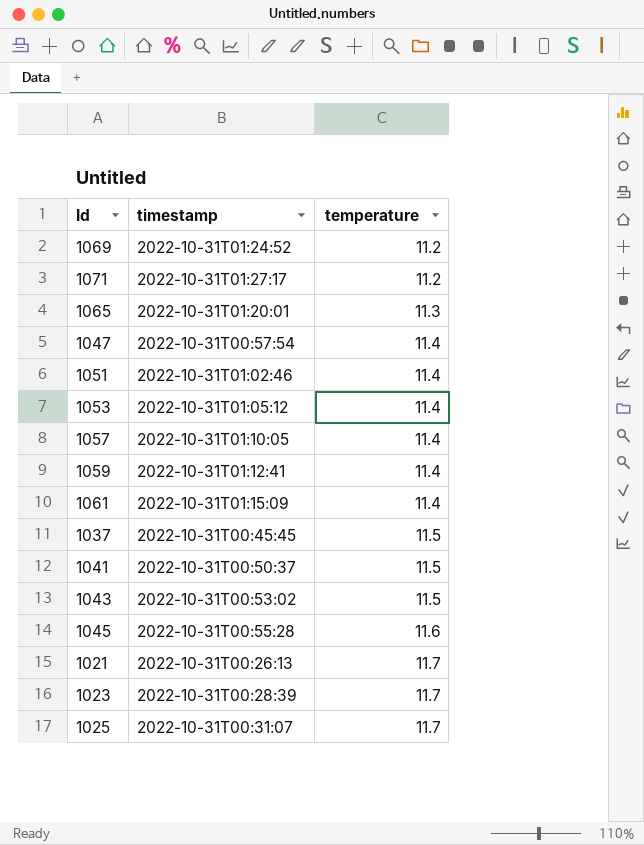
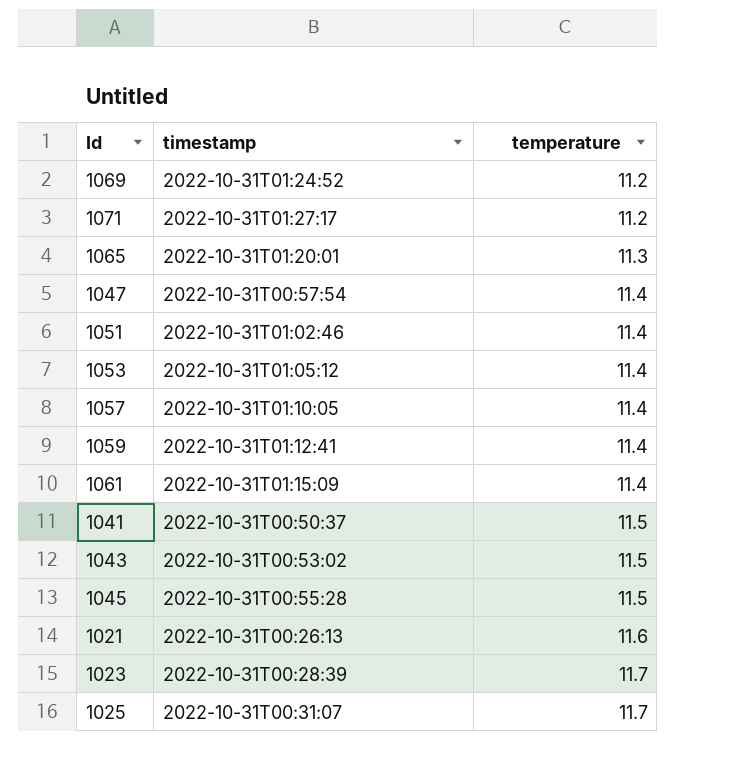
row 1037: 2022-10-31T00:45:45 | 11.5 -> none
1045 | temperature: 11.6 -> 11.5
1021 | temperature: 11.7 -> 11.6

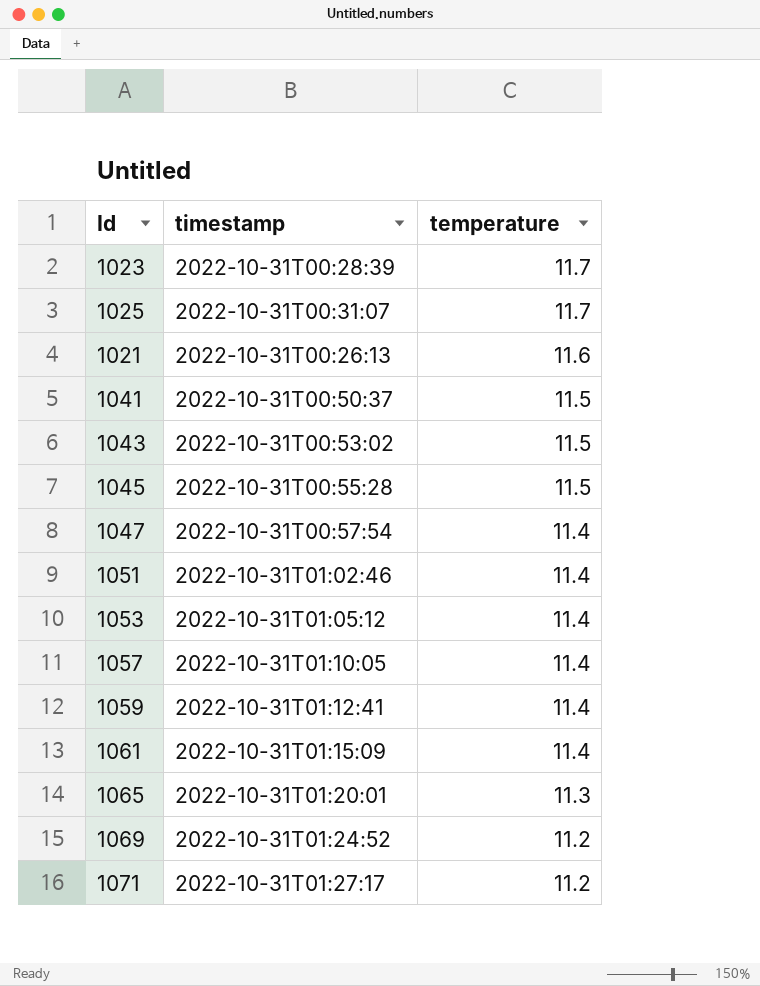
row order: temperature ascending -> temperature descending

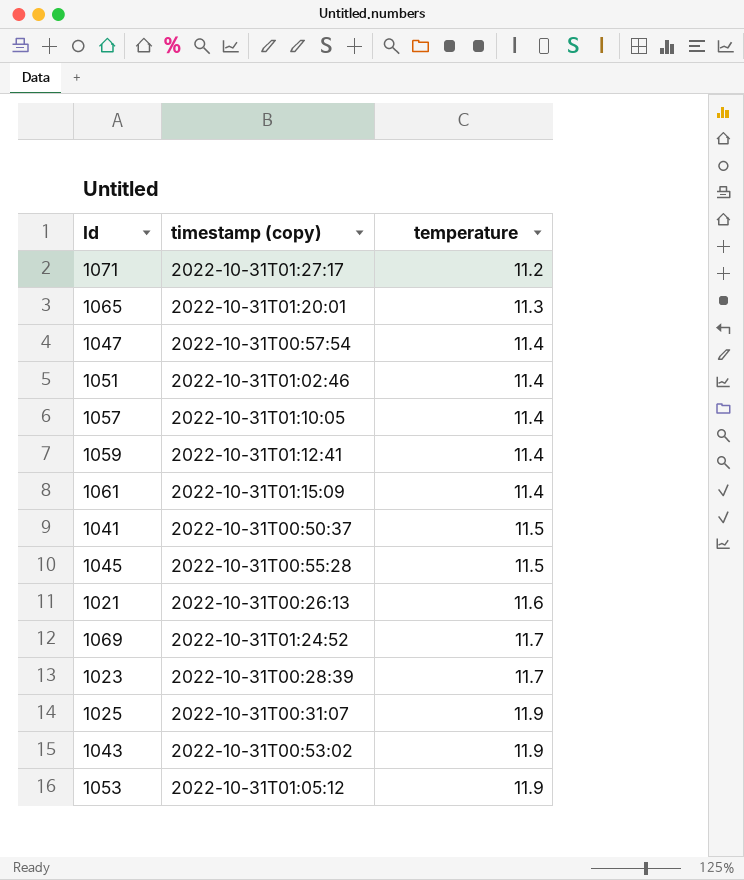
row order: temperature descending -> temperature ascending
column name: timestamp -> timestamp (copy)
1069 | temperature: 11.2 -> 11.7
1025 | temperature: 11.7 -> 11.9
1043 | temperature: 11.5 -> 11.9
1053 | temperature: 11.4 -> 11.9

